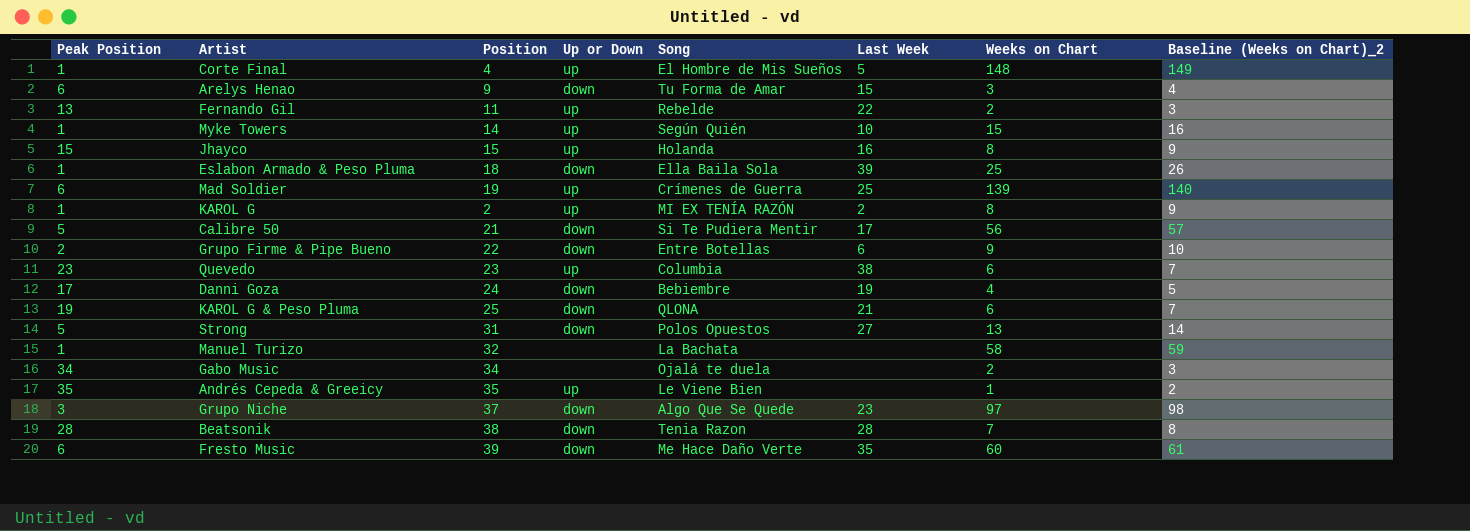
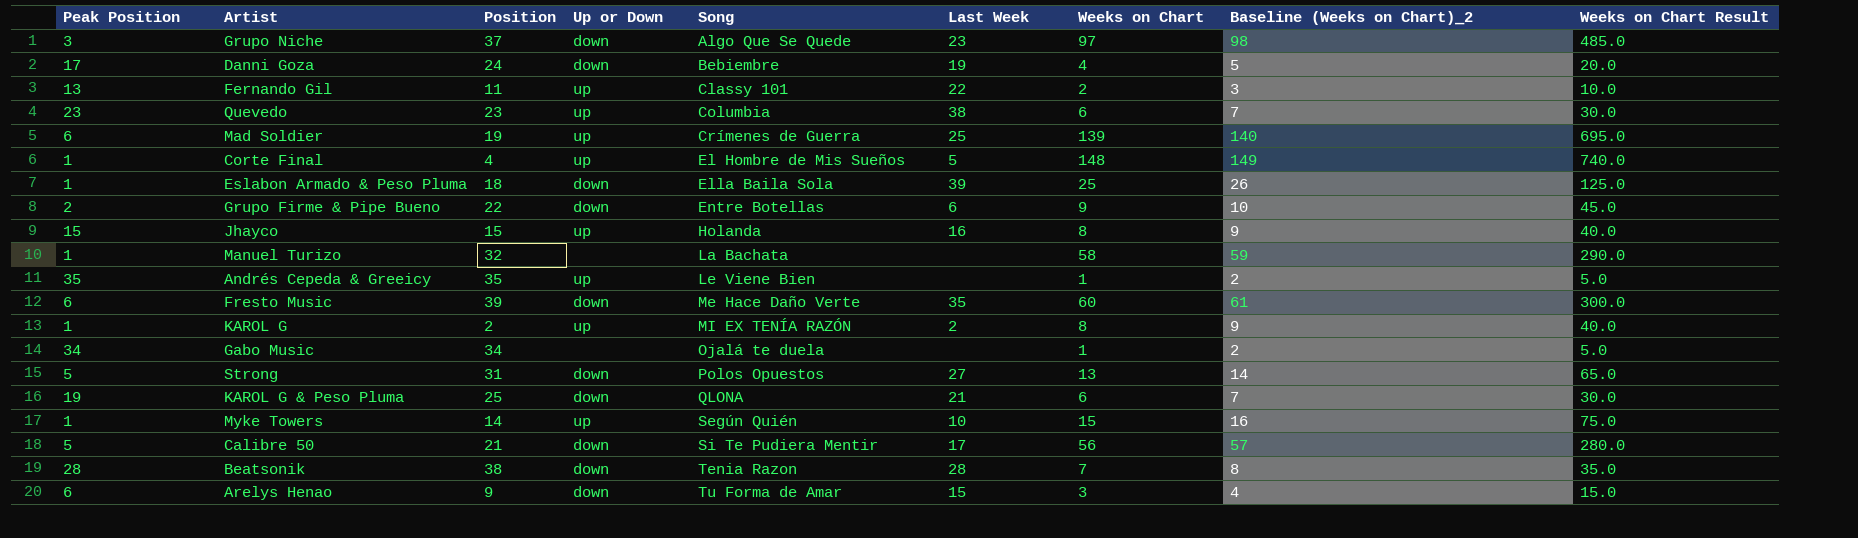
row order: none -> Song ascending
column Weeks on Chart Result | formula: none -> [Weeks on Chart] * 5
Fernando Gil | Song: Rebelde -> Classy 101
Gabo Music | Weeks on Chart: 2 -> 1
Gabo Music | Baseline (Weeks on Chart)_2: 3 -> 2

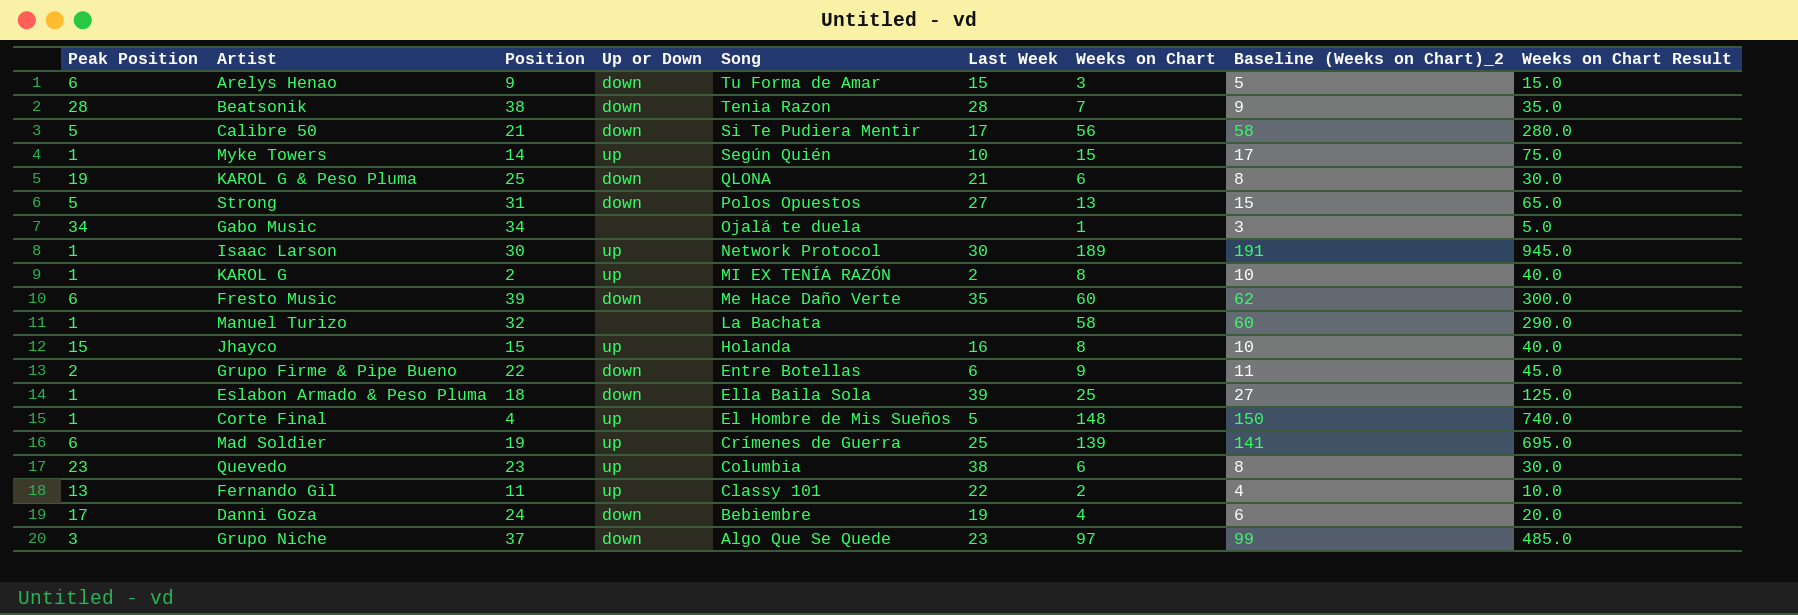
row order: Song ascending -> Song descending
column Baseline (Weeks on Chart)_2 | formula: [Weeks on Chart] + 1 -> [Weeks on Chart] + 2
row Andrés Cepeda & Greeicy: 35 | 35 | up | Le Viene Bien | none | 1 | 2 | 5.0 -> none
row Isaac Larson: none -> 1 | 30 | up | Network Protocol | 30 | 189 | 191 | 945.0

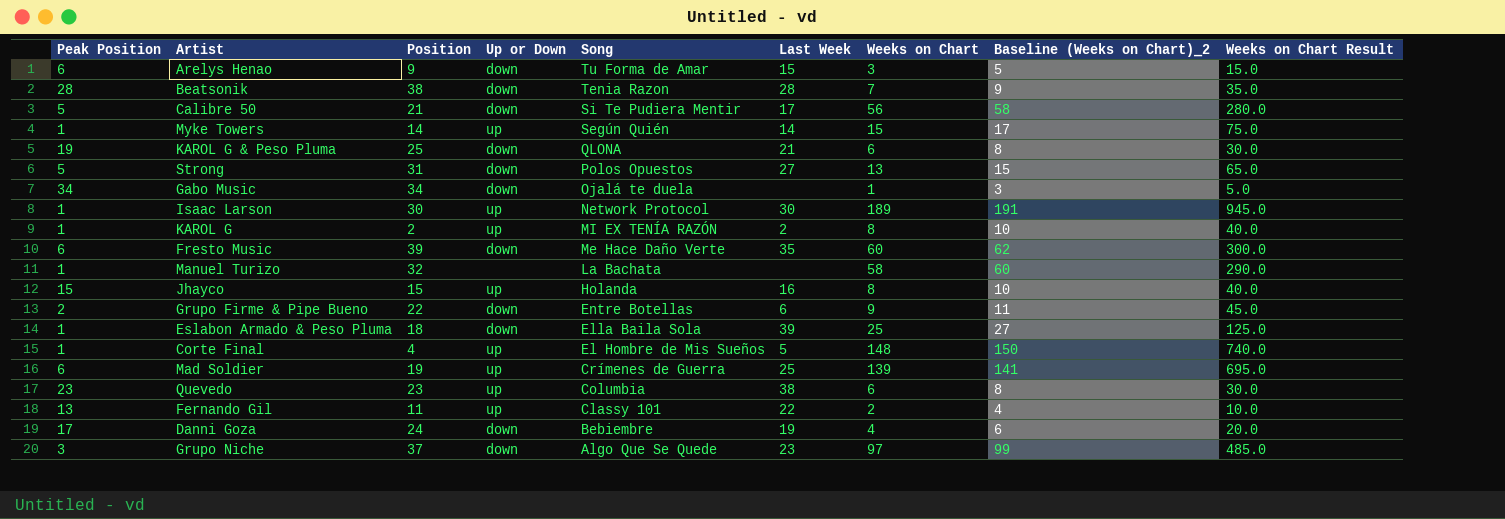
Myke Towers | Last Week: 10 -> 14
Gabo Music | Up or Down: none -> down

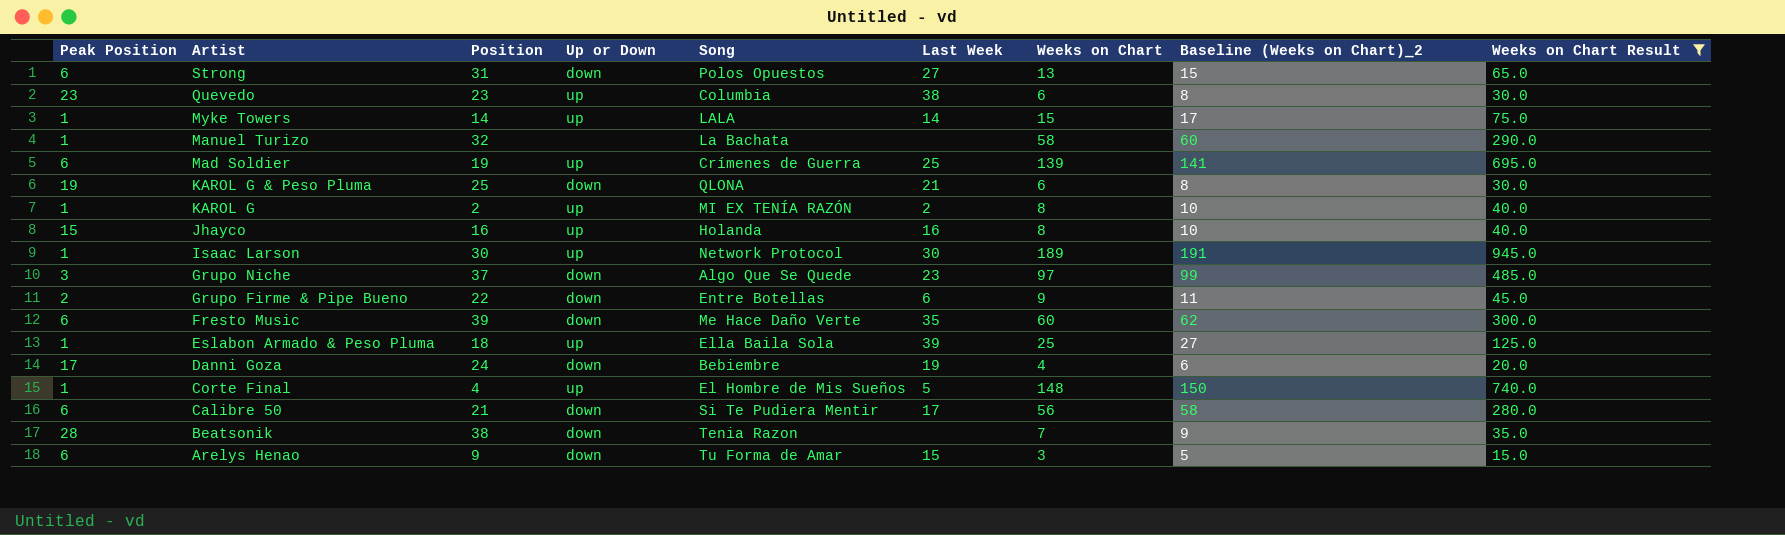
filter: none -> Weeks on Chart Result >= 15.0
row order: Song descending -> Artist descending
Strong | Peak Position: 5 -> 6
Myke Towers | Song: Según Quién -> LALA
Jhayco | Position: 15 -> 16
Eslabon Armado & Peso Pluma | Up or Down: down -> up
Calibre 50 | Peak Position: 5 -> 6
Beatsonik | Last Week: 28 -> none

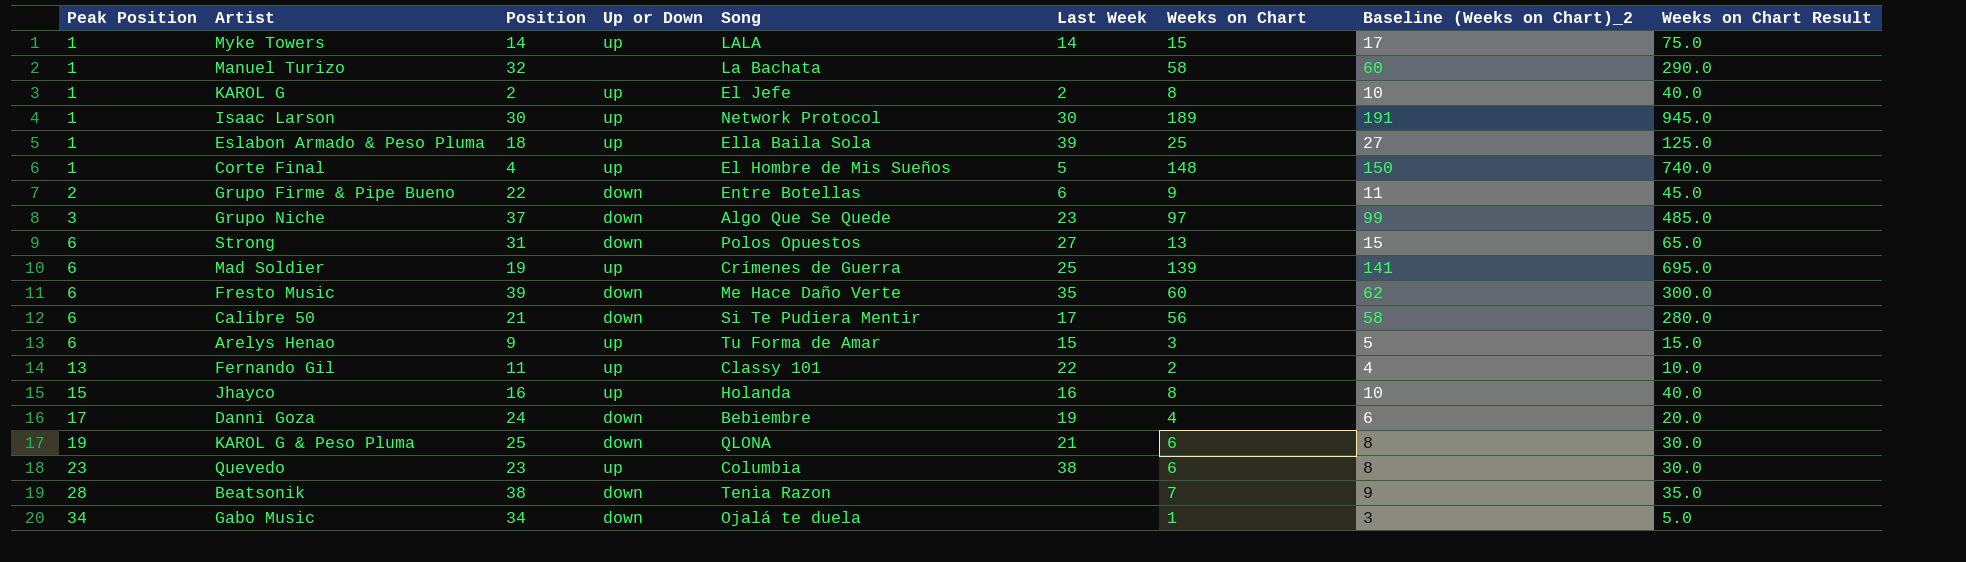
filter: Weeks on Chart Result >= 15.0 -> none
row order: Artist descending -> Peak Position ascending
KAROL G | Song: MI EX TENÍA RAZÓN -> El Jefe
Arelys Henao | Up or Down: down -> up

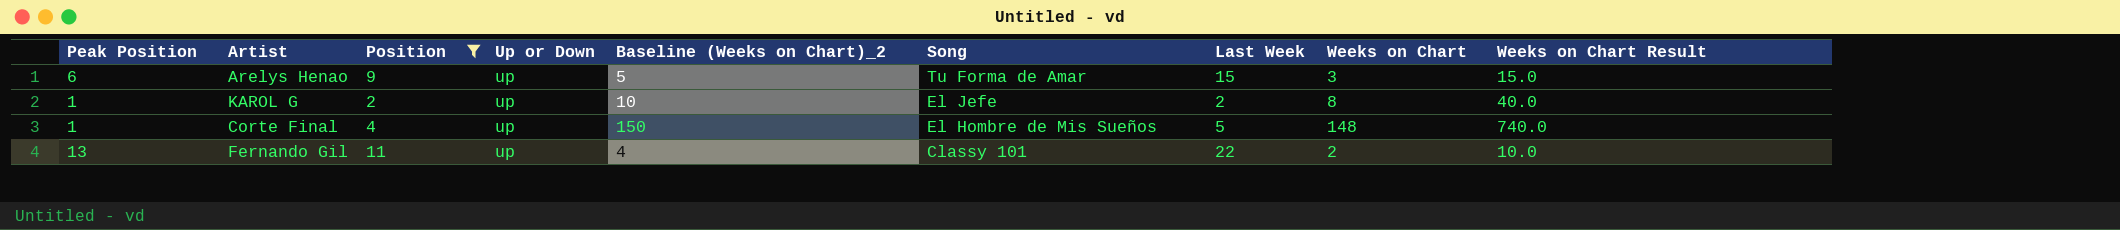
filter: none -> Position <= 11
row order: Peak Position ascending -> Song descending
column Baseline (Weeks on Chart)_2 | position: 8 -> 5

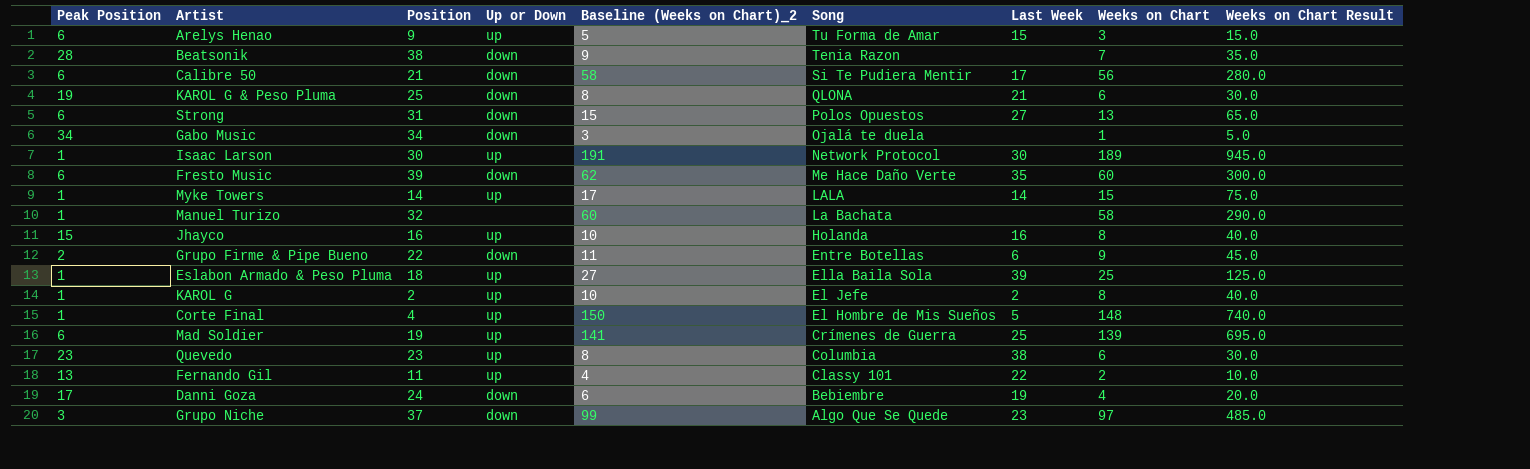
filter: Position <= 11 -> none

